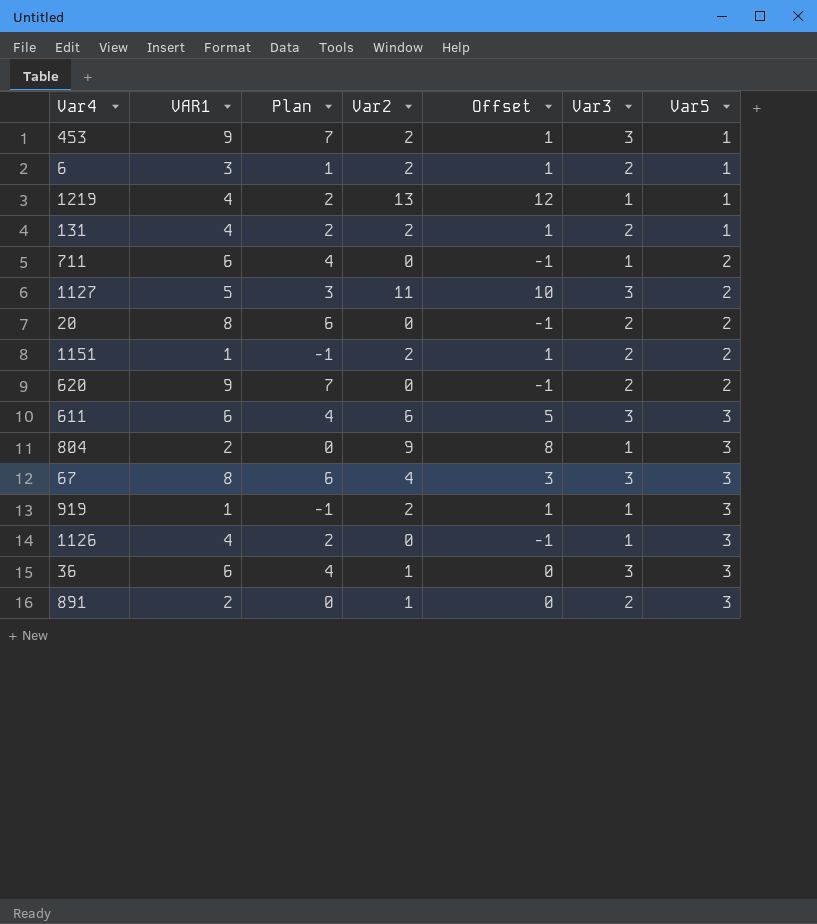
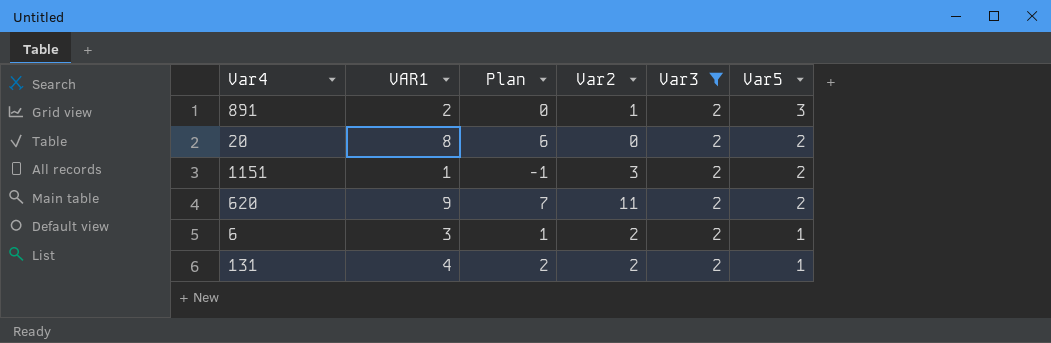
filter: none -> Var3 = 2
row order: Var5 ascending -> Var5 descending
column Offset | formula: [Var2] - 1 -> none
1151 | Var2: 2 -> 3
620 | Var2: 0 -> 11

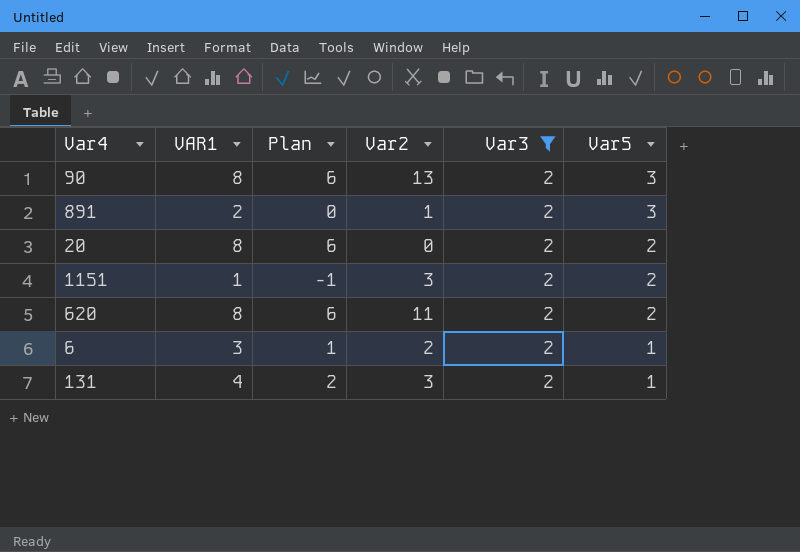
row 90: none -> 8 | 6 | 13 | 2 | 3
620 | VAR1: 9 -> 8
620 | Plan: 7 -> 6
131 | Var2: 2 -> 3

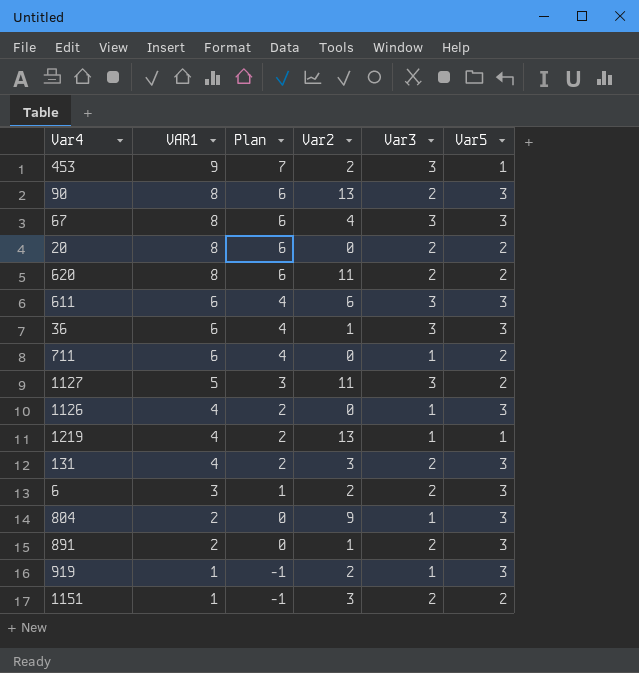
filter: Var3 = 2 -> none
row order: Var5 descending -> VAR1 descending
131 | Var5: 1 -> 3
6 | Var5: 1 -> 3

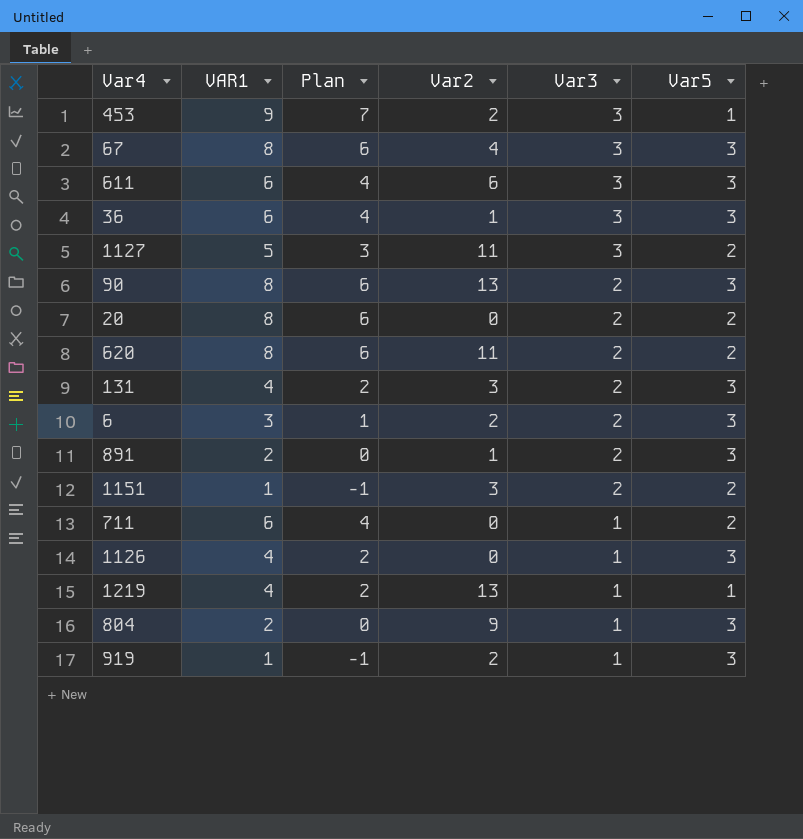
row order: VAR1 descending -> Var3 descending

